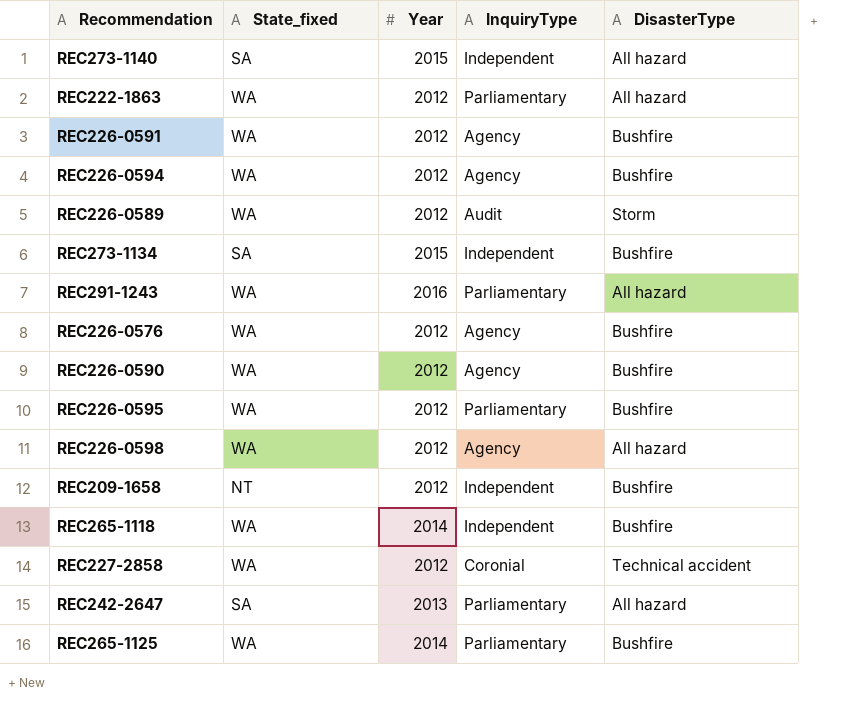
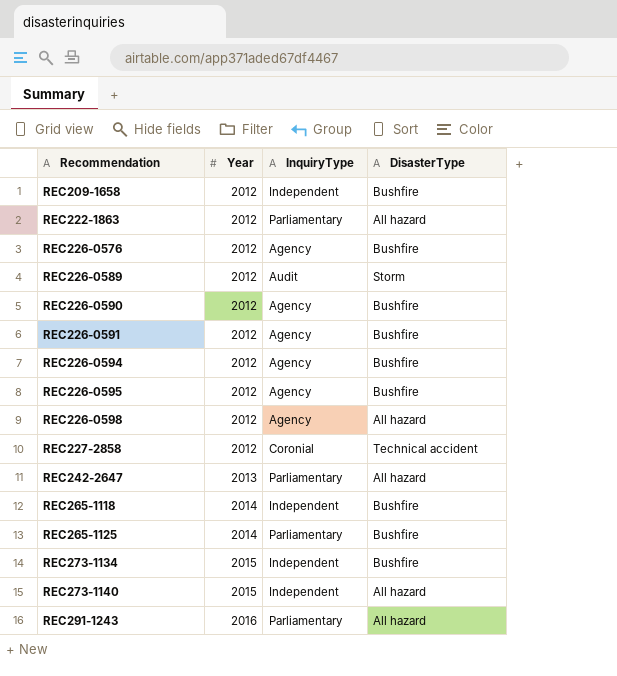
row order: none -> Recommendation ascending
column State_fixed | position: 2 -> none
REC226-0595 | InquiryType: Parliamentary -> Agency

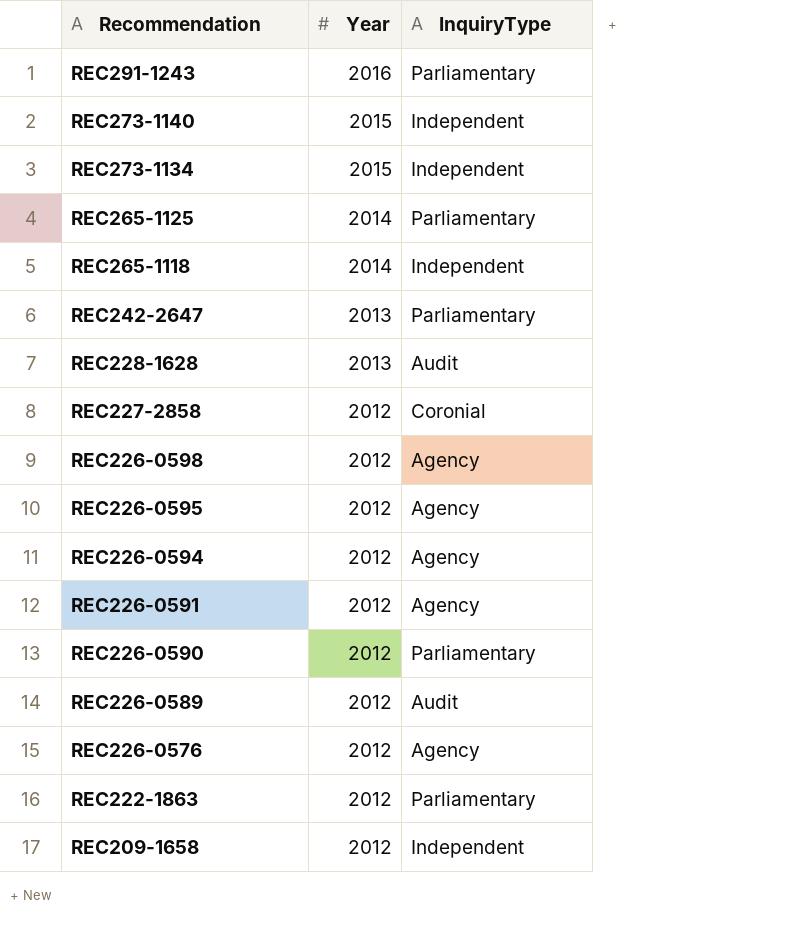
row order: Recommendation ascending -> Recommendation descending
column DisasterType | position: 4 -> none
row REC228-1628: none -> 2013 | Audit
REC226-0590 | InquiryType: Agency -> Parliamentary

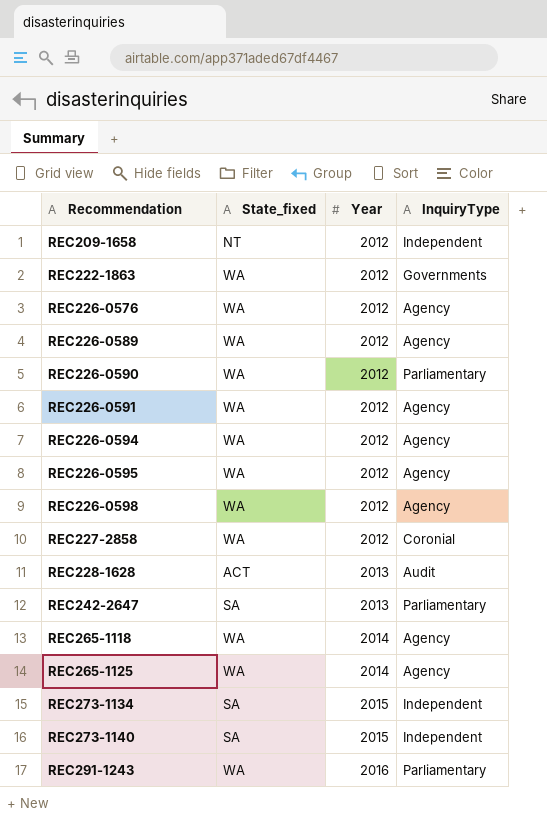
row order: Recommendation descending -> Recommendation ascending
column State_fixed | position: none -> 2
REC222-1863 | InquiryType: Parliamentary -> Governments
REC226-0589 | InquiryType: Audit -> Agency
REC265-1118 | InquiryType: Independent -> Agency
REC265-1125 | InquiryType: Parliamentary -> Agency

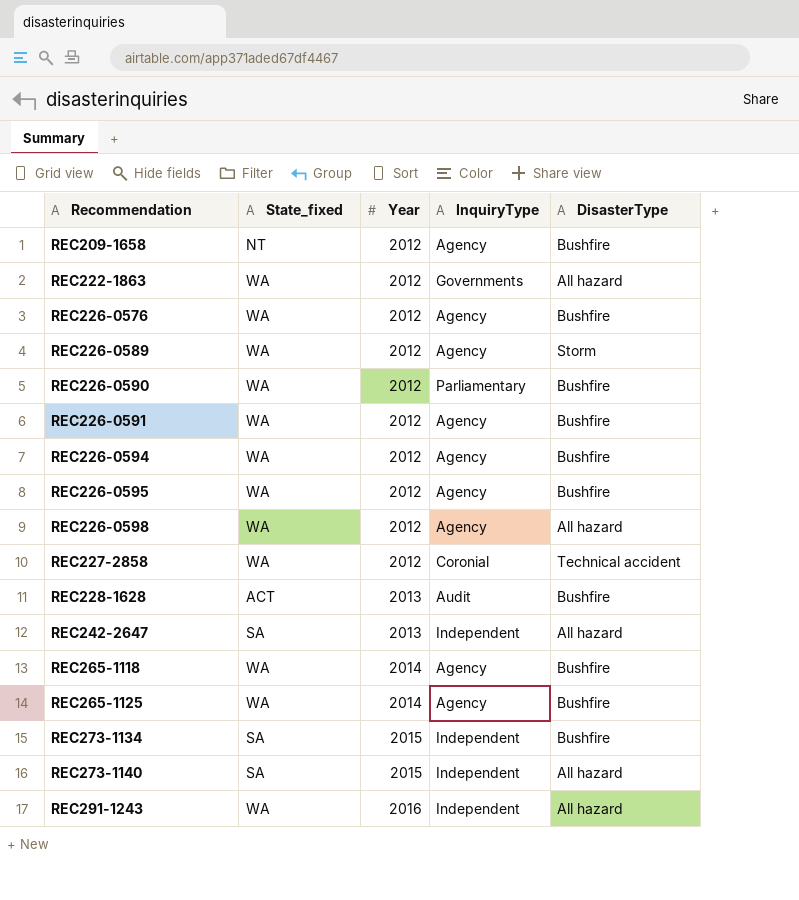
column DisasterType | position: none -> 5
REC209-1658 | InquiryType: Independent -> Agency
REC242-2647 | InquiryType: Parliamentary -> Independent
REC291-1243 | InquiryType: Parliamentary -> Independent

